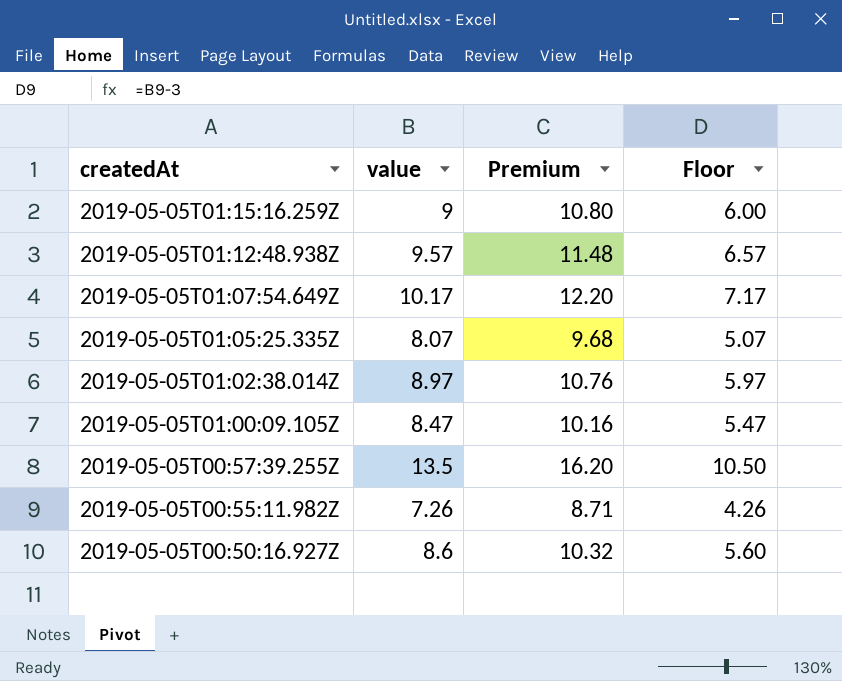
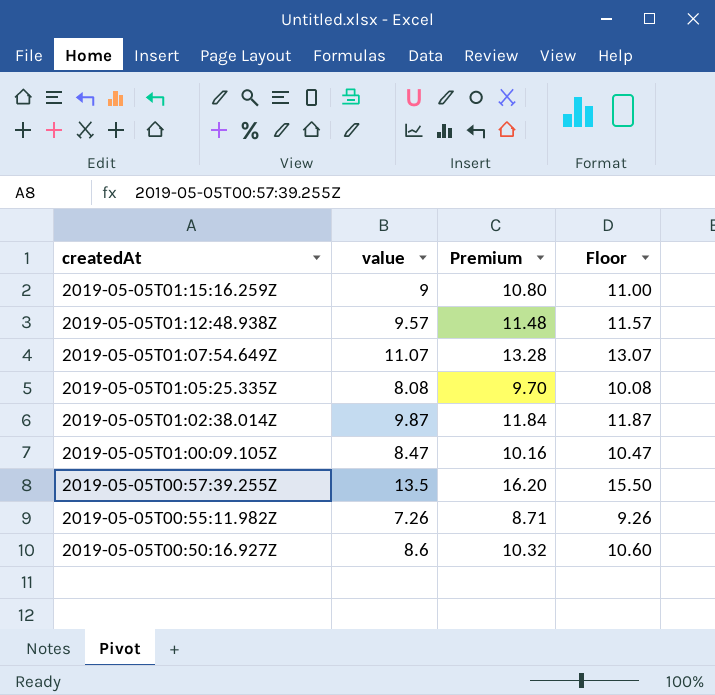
column Floor | formula: [value] - 3 -> [value] + 2
2019-05-05T01:07:54.649Z | value: 10.17 -> 11.07
2019-05-05T01:07:54.649Z | Premium: 12.20 -> 13.28
2019-05-05T01:05:25.335Z | value: 8.07 -> 8.08
2019-05-05T01:05:25.335Z | Premium: 9.68 -> 9.70
2019-05-05T01:02:38.014Z | value: 8.97 -> 9.87
2019-05-05T01:02:38.014Z | Premium: 10.76 -> 11.84

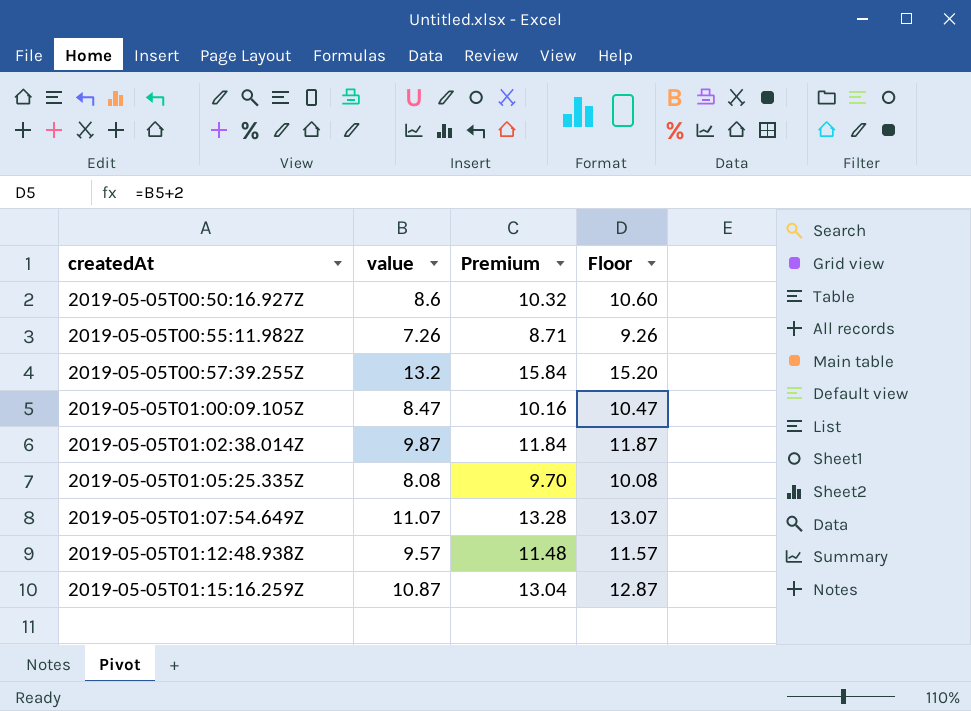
row order: createdAt descending -> createdAt ascending
2019-05-05T00:57:39.255Z | value: 13.5 -> 13.2
2019-05-05T00:57:39.255Z | Premium: 16.20 -> 15.84
2019-05-05T00:57:39.255Z | Floor: 15.50 -> 15.20
2019-05-05T01:15:16.259Z | value: 9 -> 10.87
2019-05-05T01:15:16.259Z | Premium: 10.80 -> 13.04
2019-05-05T01:15:16.259Z | Floor: 11.00 -> 12.87

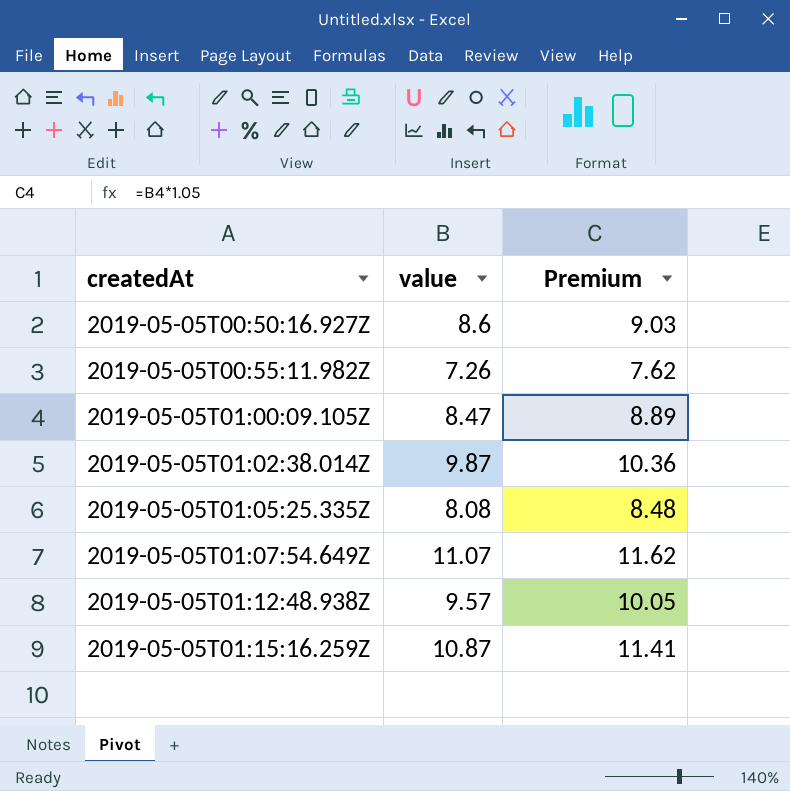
column Floor | formula: [value] + 2 -> none
column Premium | formula: [value] * 1.2 -> [value] * 1.05
row 2019-05-05T00:57:39.255Z: 13.2 | 15.84 | 15.20 -> none

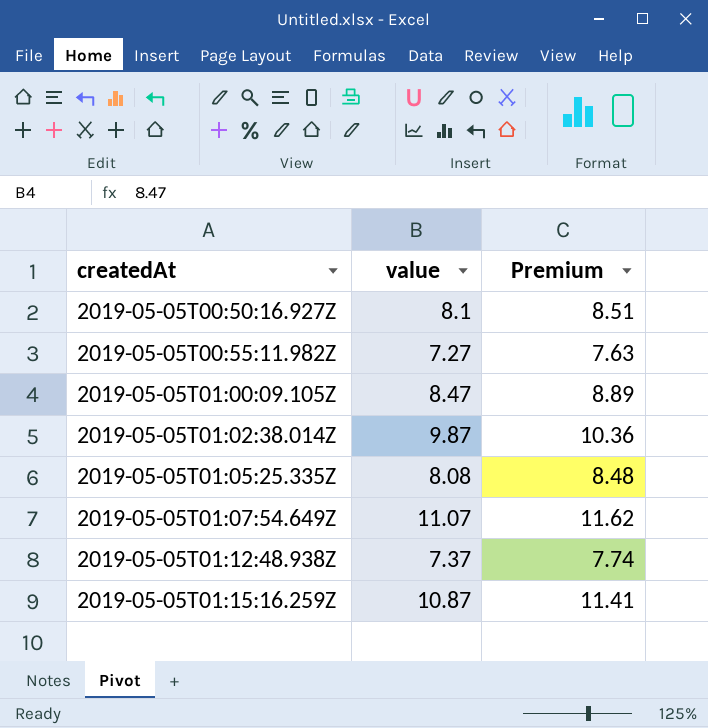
2019-05-05T00:50:16.927Z | value: 8.6 -> 8.1
2019-05-05T00:50:16.927Z | Premium: 9.03 -> 8.51
2019-05-05T00:55:11.982Z | value: 7.26 -> 7.27
2019-05-05T00:55:11.982Z | Premium: 7.62 -> 7.63
2019-05-05T01:12:48.938Z | value: 9.57 -> 7.37
2019-05-05T01:12:48.938Z | Premium: 10.05 -> 7.74

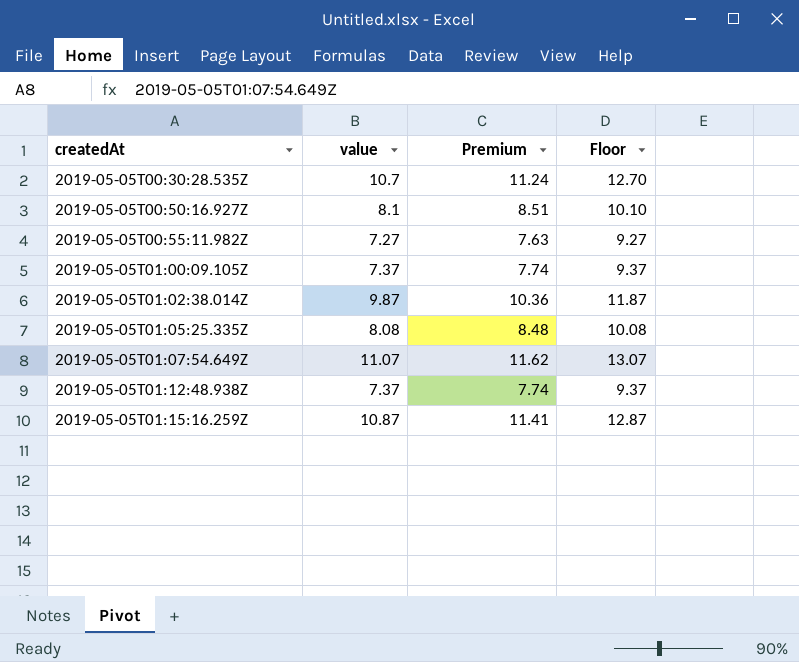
column Floor | formula: none -> [value] + 2
row 2019-05-05T00:30:28.535Z: none -> 10.7 | 11.24 | 12.70
2019-05-05T01:00:09.105Z | value: 8.47 -> 7.37
2019-05-05T01:00:09.105Z | Premium: 8.89 -> 7.74

